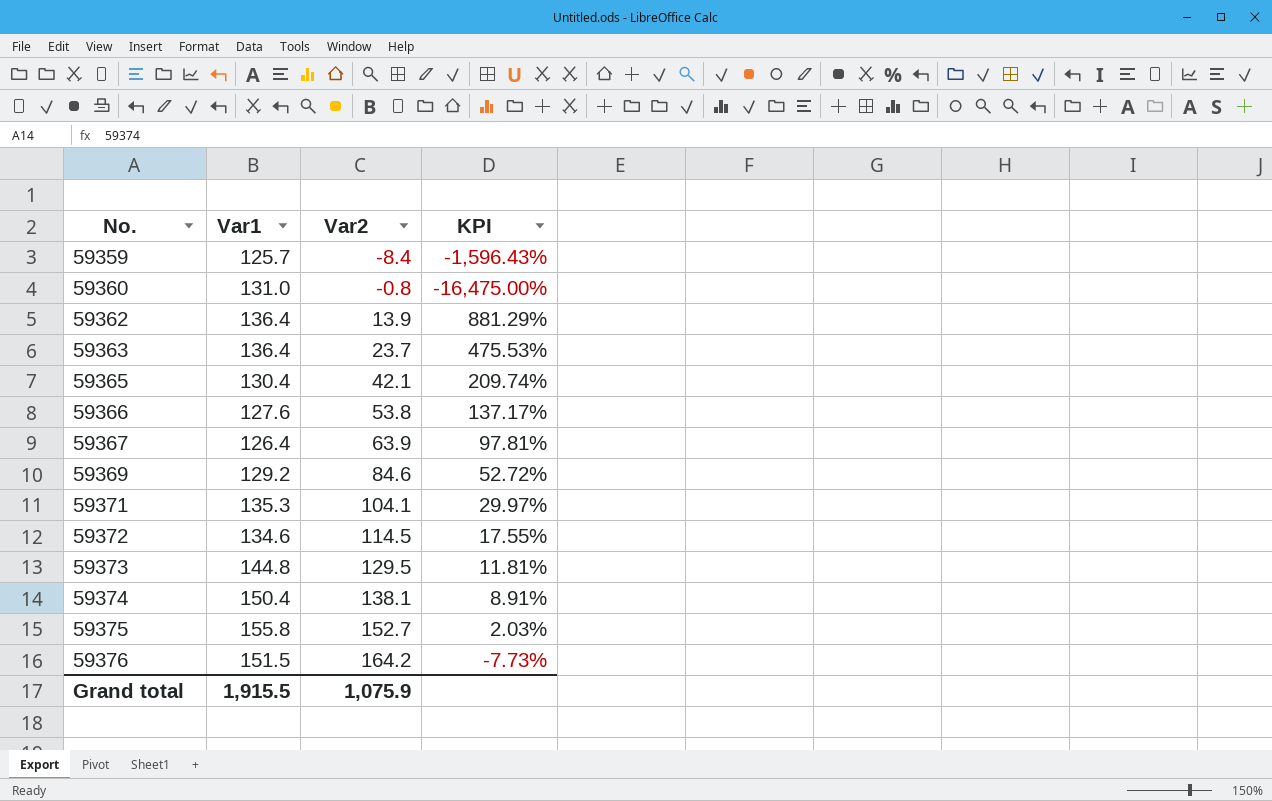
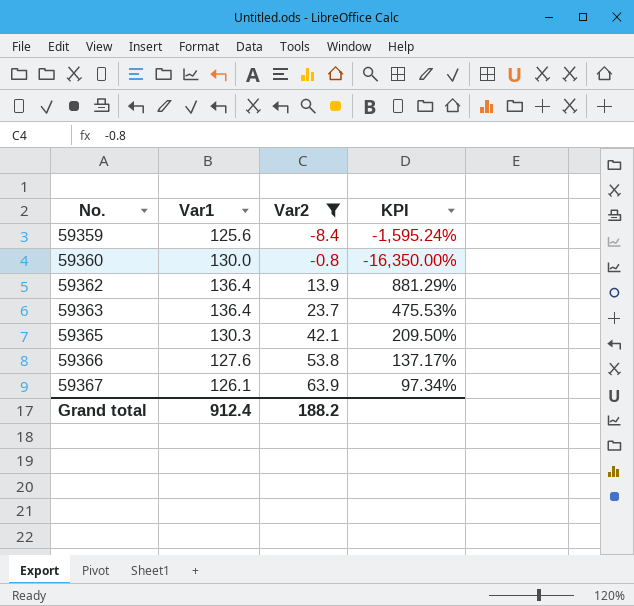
filter: none -> Var2 <= 63.9
59359 | Var1: 125.7 -> 125.6
59359 | KPI: -1,596.43% -> -1,595.24%
59360 | Var1: 131.0 -> 130.0
59360 | KPI: -16,475.00% -> -16,350.00%
59365 | Var1: 130.4 -> 130.3
59365 | KPI: 209.74% -> 209.50%
59367 | Var1: 126.4 -> 126.1
59367 | KPI: 97.81% -> 97.34%
Grand total | Var1: 1,915.5 -> 912.4
Grand total | Var2: 1,075.9 -> 188.2

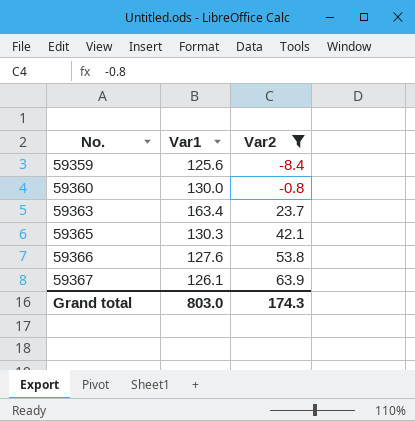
column KPI | formula: ([Var1] - [Var2]) / [Var2] -> none
row 59362: 136.4 | 13.9 | 881.29% -> none
59363 | Var1: 136.4 -> 163.4
Grand total | Var1: 912.4 -> 803.0
Grand total | Var2: 188.2 -> 174.3

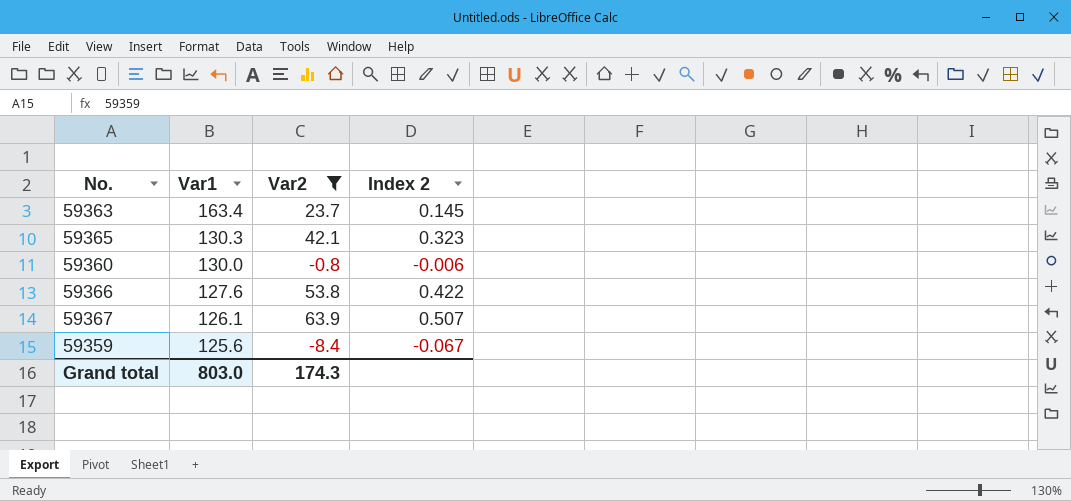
row order: No. ascending -> Var1 descending
column Index 2 | formula: none -> [Var2] / [Var1]

